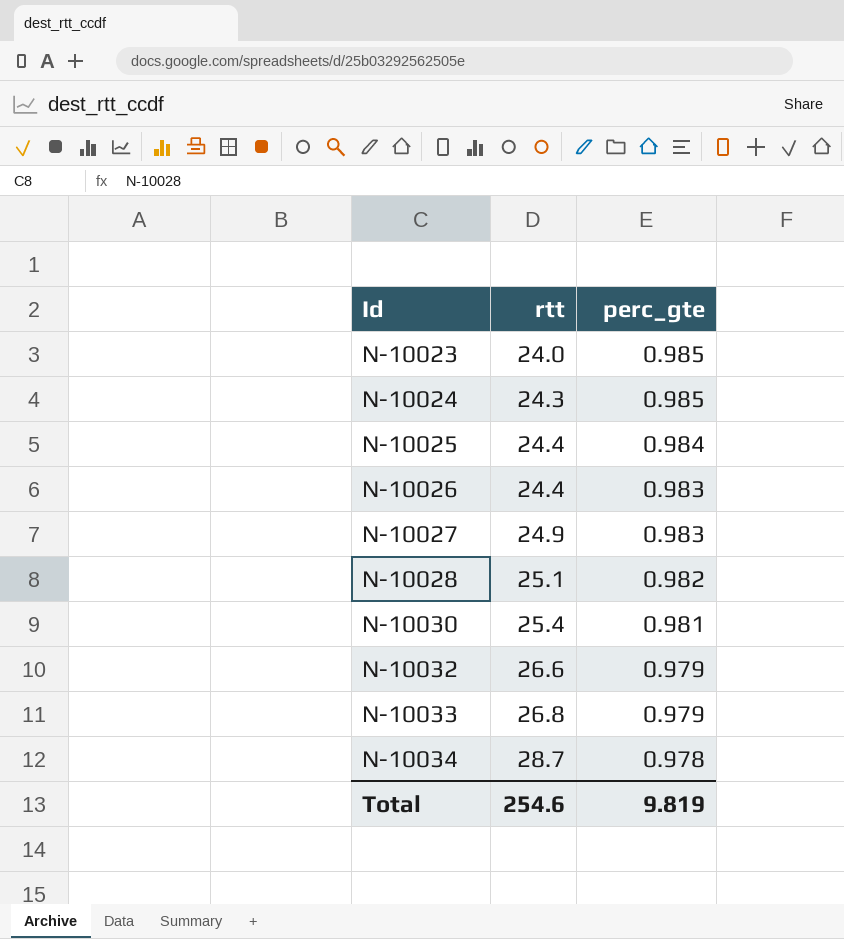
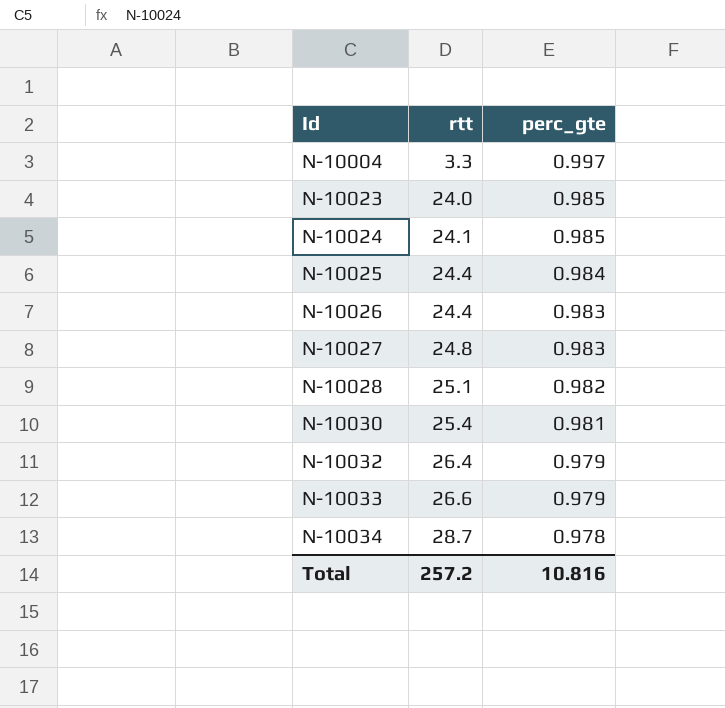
row N-10004: none -> 3.3 | 0.997
N-10024 | rtt: 24.3 -> 24.1
N-10027 | rtt: 24.9 -> 24.8
N-10032 | rtt: 26.6 -> 26.4
N-10033 | rtt: 26.8 -> 26.6
Total | rtt: 254.6 -> 257.2
Total | perc_gte: 9.819 -> 10.816

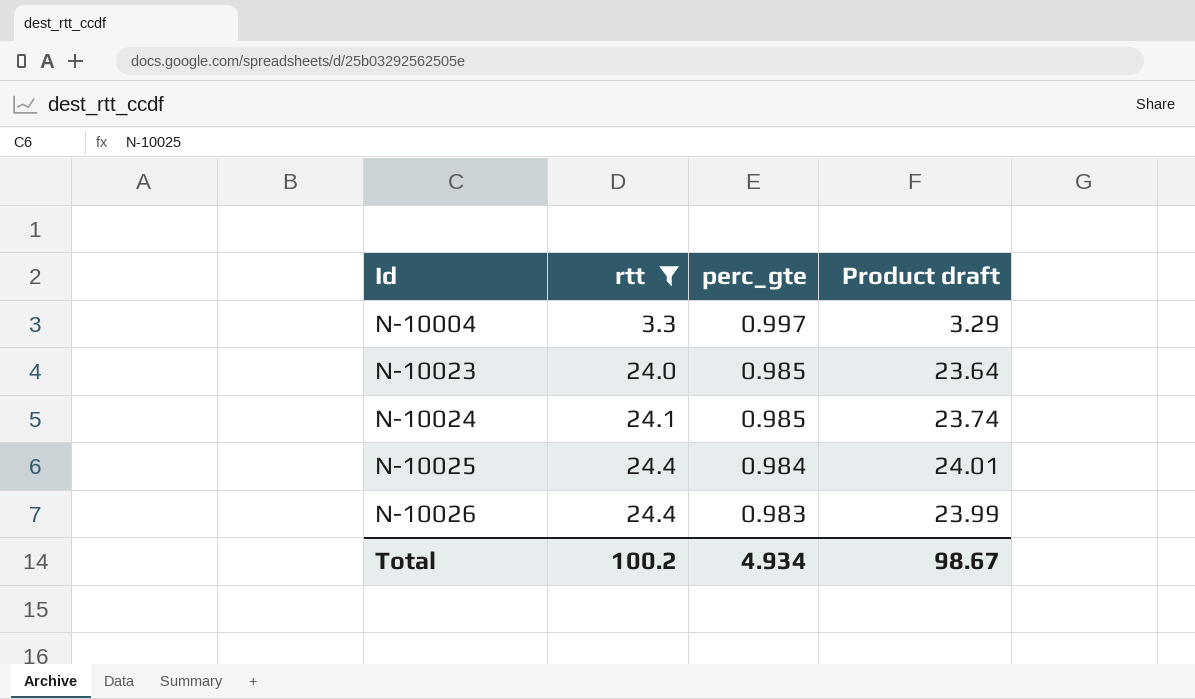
filter: none -> rtt <= 24.4
column Product draft | formula: none -> [rtt] * [perc_gte]
Total | rtt: 257.2 -> 100.2
Total | perc_gte: 10.816 -> 4.934

